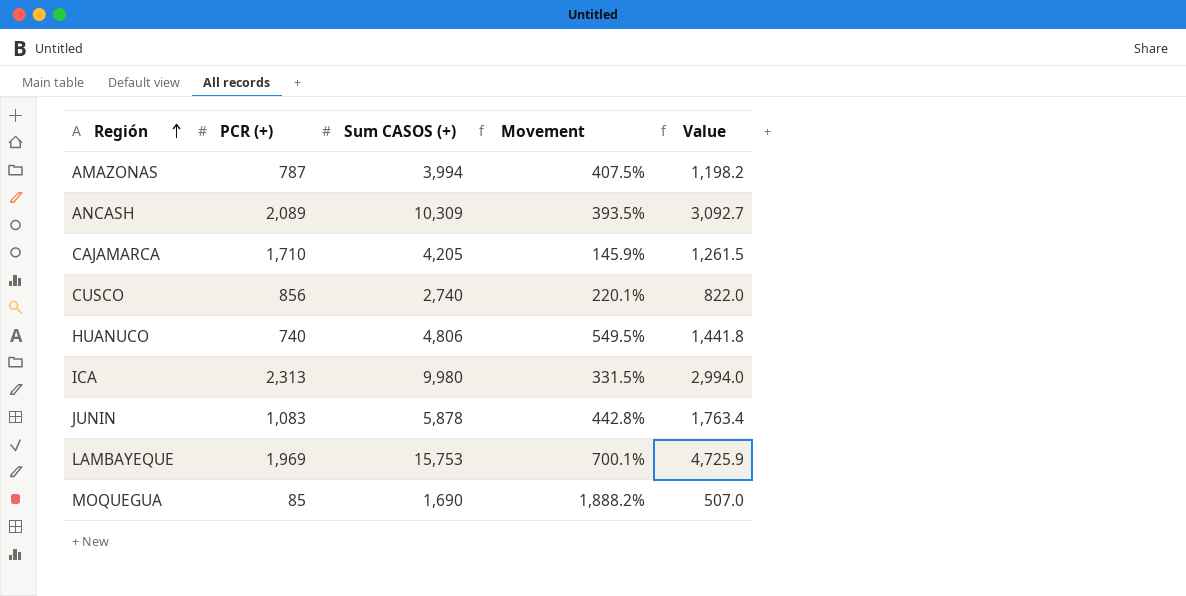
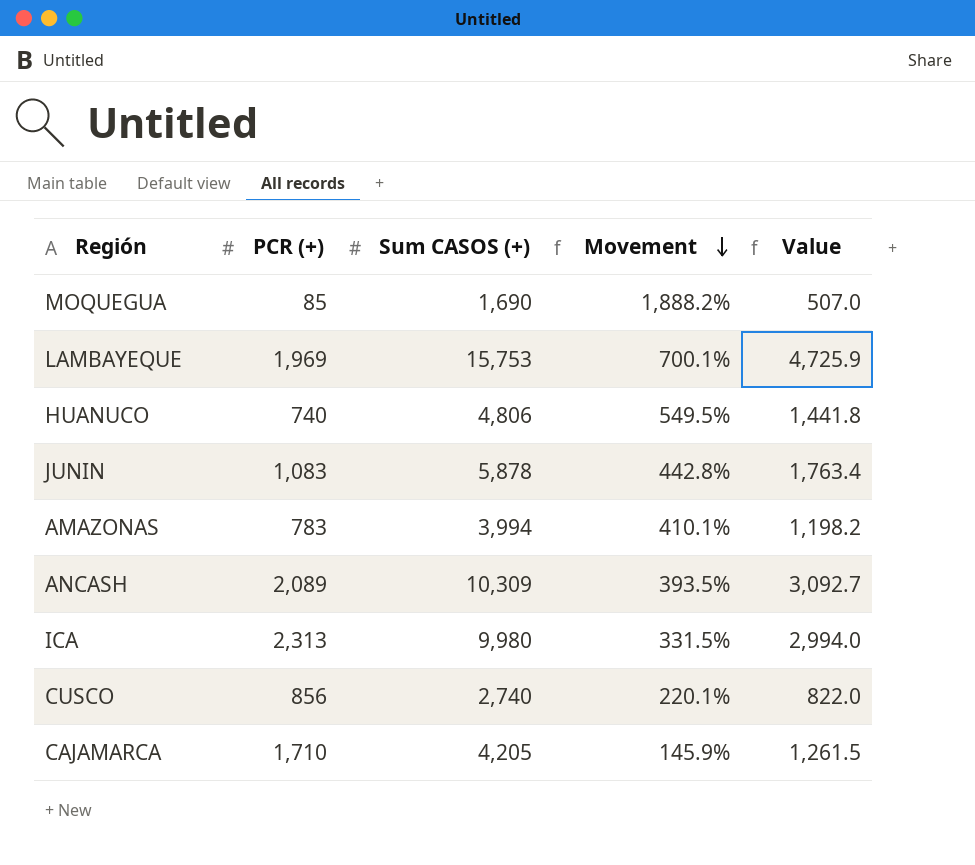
row order: Región ascending -> Movement descending
AMAZONAS | PCR (+): 787 -> 783
AMAZONAS | Movement: 407.5% -> 410.1%

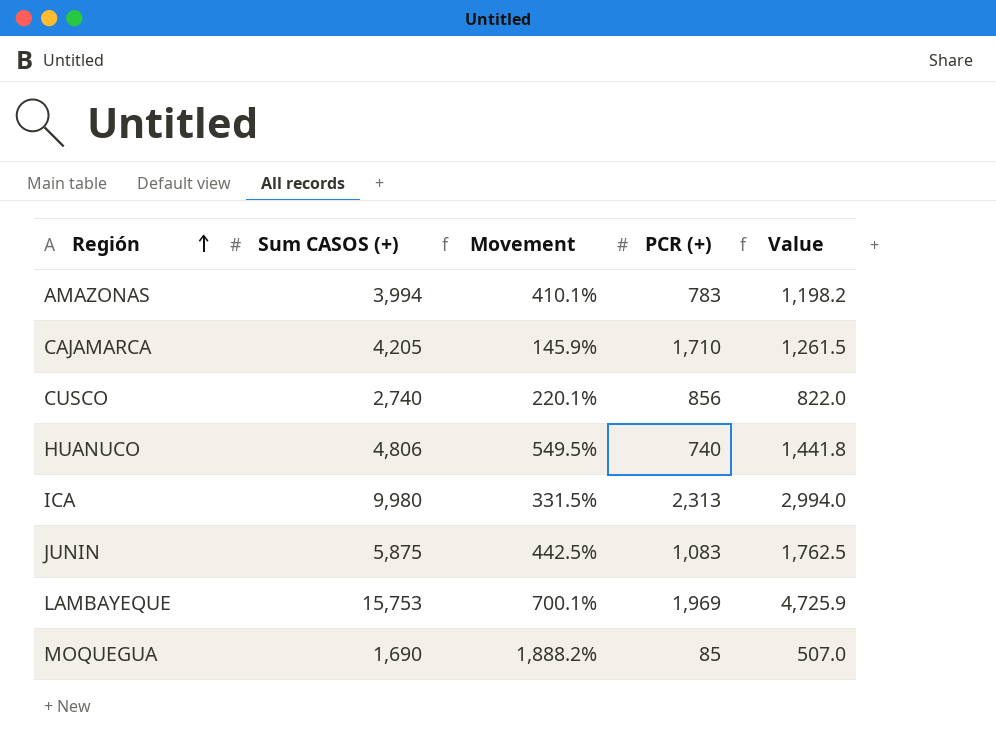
row order: Movement descending -> Región ascending
column PCR (+) | position: 2 -> 4
row ANCASH: 2,089 | 10,309 | 393.5% | 3,092.7 -> none
JUNIN | Sum CASOS (+): 5,878 -> 5,875
JUNIN | Movement: 442.8% -> 442.5%
JUNIN | Value: 1,763.4 -> 1,762.5

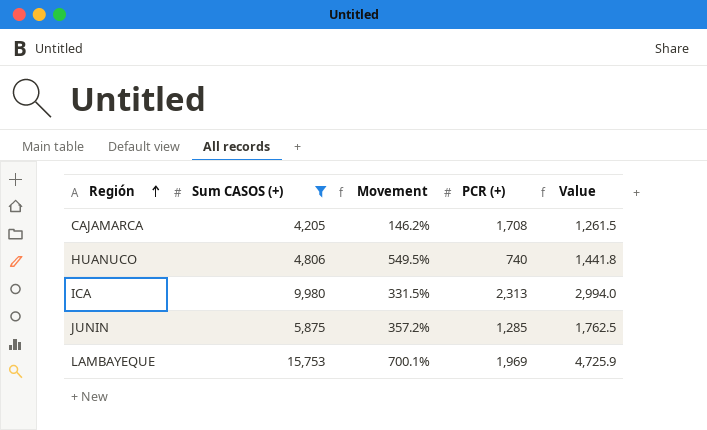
filter: none -> Sum CASOS (+) >= 4,205
CAJAMARCA | Movement: 145.9% -> 146.2%
CAJAMARCA | PCR (+): 1,710 -> 1,708
JUNIN | Movement: 442.5% -> 357.2%
JUNIN | PCR (+): 1,083 -> 1,285

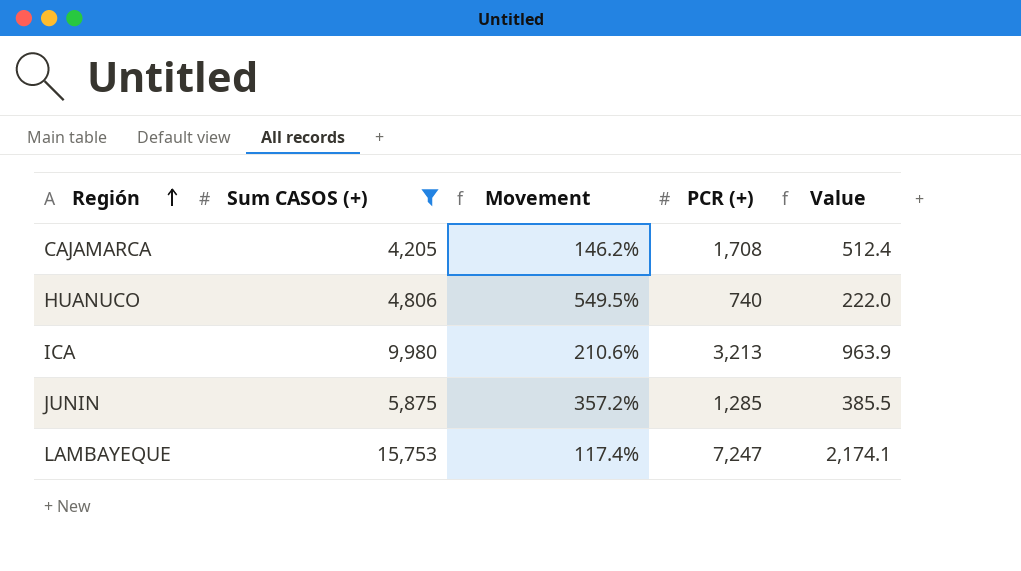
column Value | formula: [Sum CASOS (+)] * 0.3 -> [PCR (+)] * 0.3
ICA | Movement: 331.5% -> 210.6%
ICA | PCR (+): 2,313 -> 3,213
LAMBAYEQUE | Movement: 700.1% -> 117.4%
LAMBAYEQUE | PCR (+): 1,969 -> 7,247

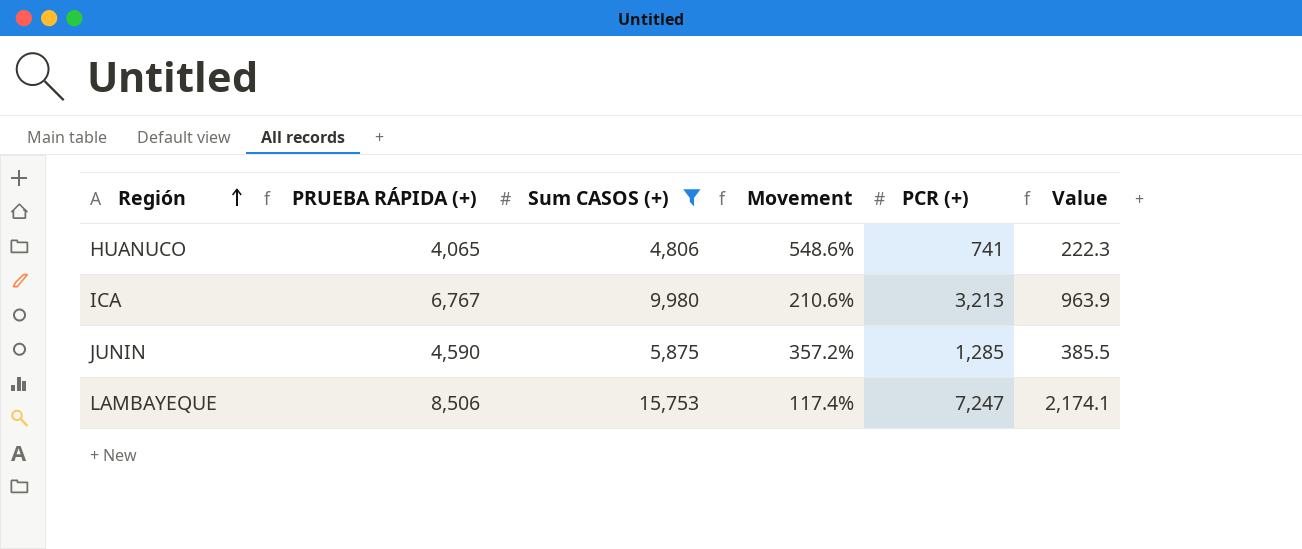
column PRUEBA RÁPIDA (+) | formula: none -> [Sum CASOS (+)] - [PCR (+)]
row CAJAMARCA: 4,205 | 146.2% | 1,708 | 512.4 -> none
HUANUCO | Movement: 549.5% -> 548.6%
HUANUCO | PCR (+): 740 -> 741
HUANUCO | Value: 222.0 -> 222.3

